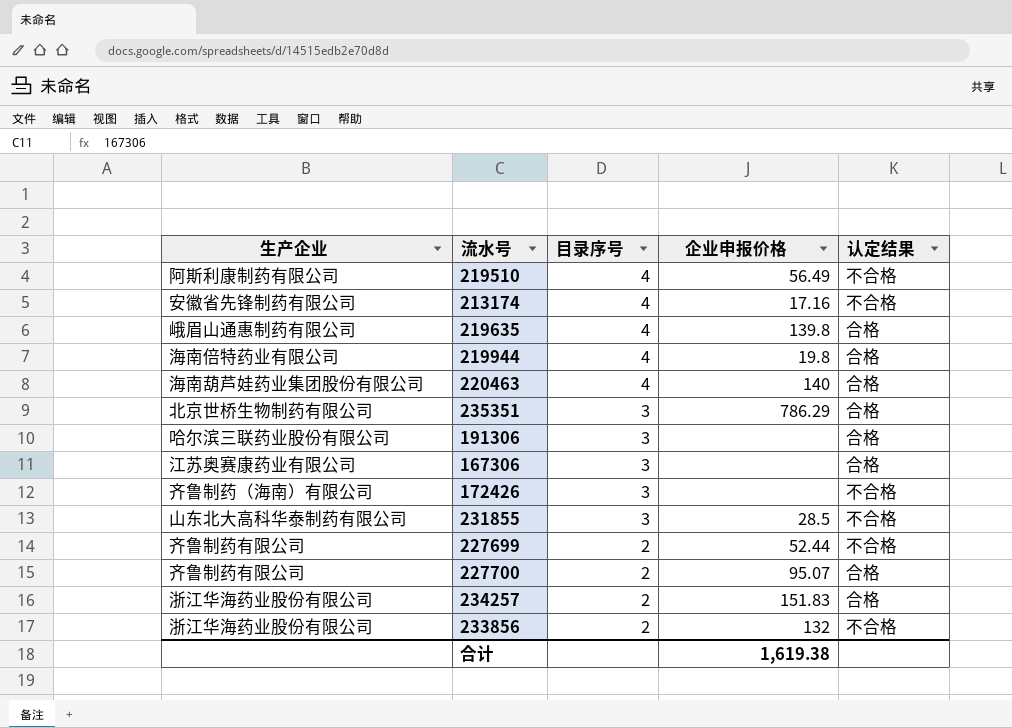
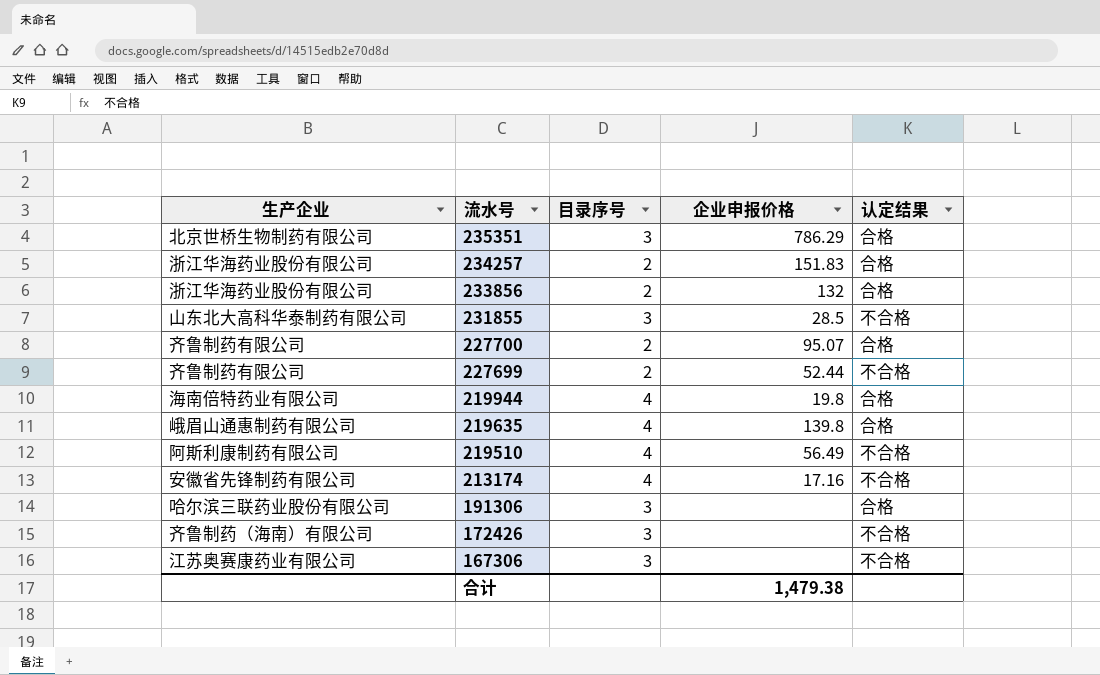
row order: 目录序号 descending -> 流水号 descending
row 220463: 海南葫芦娃药业集团股份有限公司 | 4 | 140 | 合格 -> none
233856 | 认定结果: 不合格 -> 合格
167306 | 认定结果: 合格 -> 不合格
合计 | 企业申报价格: 1,619.38 -> 1,479.38

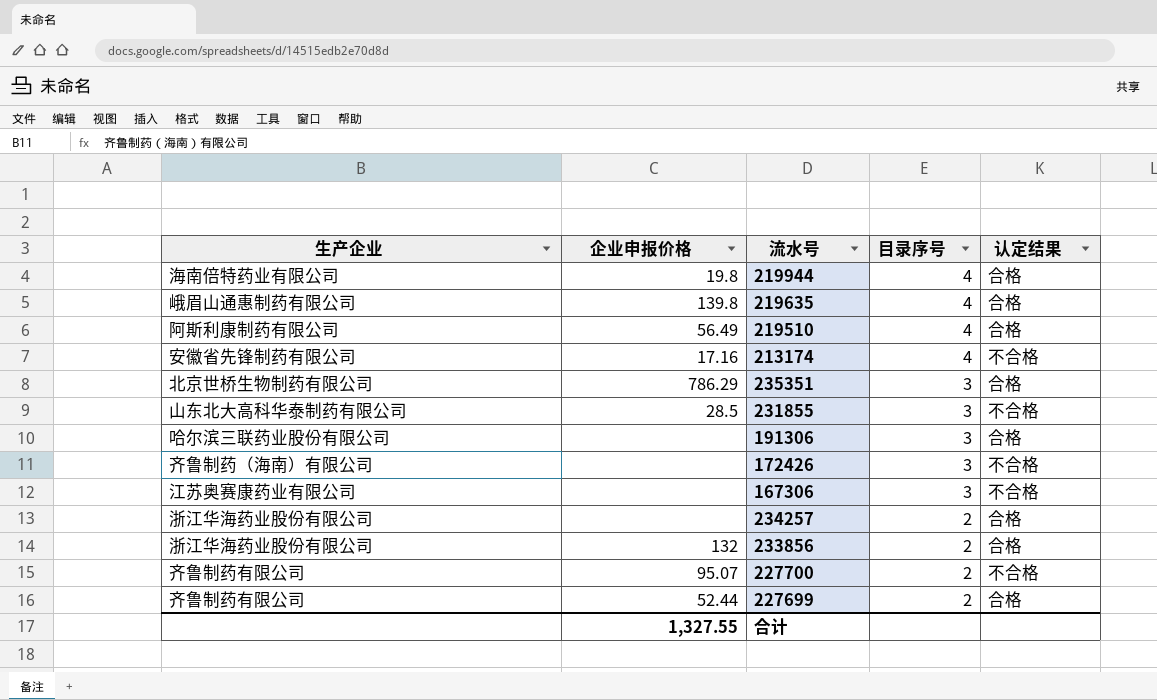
row order: 流水号 descending -> 目录序号 descending
column 企业申报价格 | position: 4 -> 2
219510 | 认定结果: 不合格 -> 合格
234257 | 企业申报价格: 151.83 -> none
227700 | 认定结果: 合格 -> 不合格
227699 | 认定结果: 不合格 -> 合格
合计 | 企业申报价格: 1,479.38 -> 1,327.55

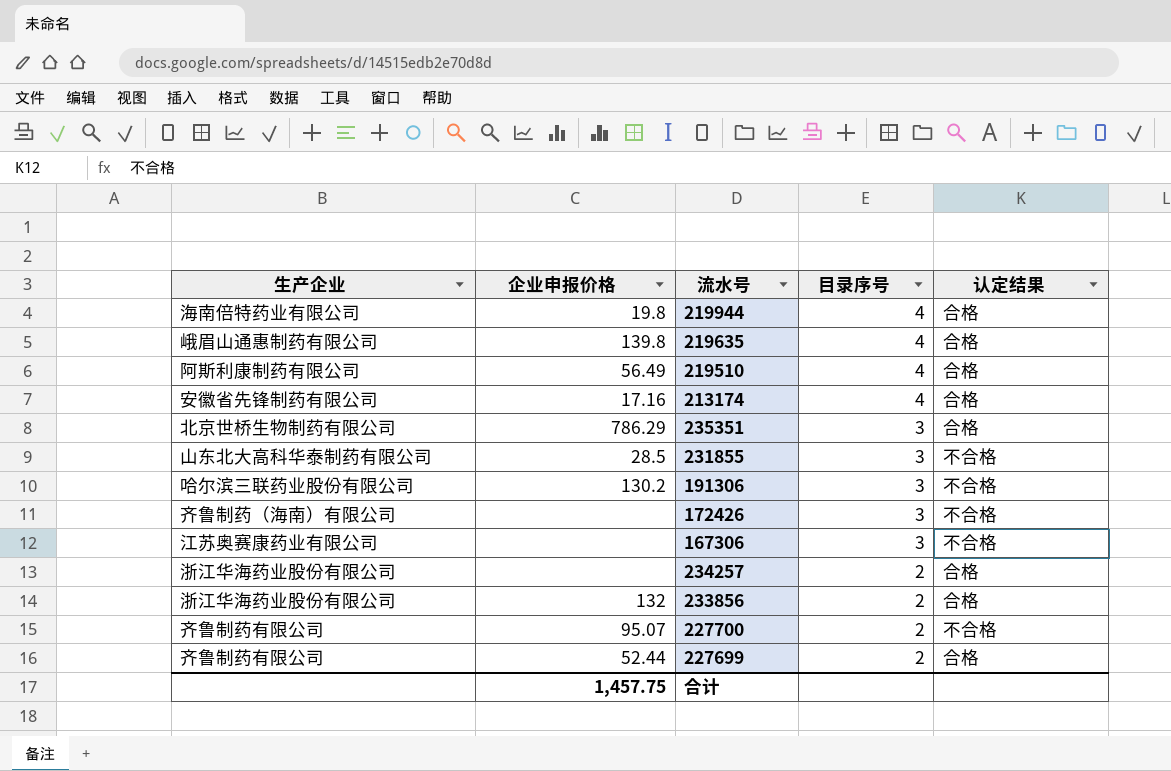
213174 | 认定结果: 不合格 -> 合格
191306 | 企业申报价格: none -> 130.2
191306 | 认定结果: 合格 -> 不合格
合计 | 企业申报价格: 1,327.55 -> 1,457.75

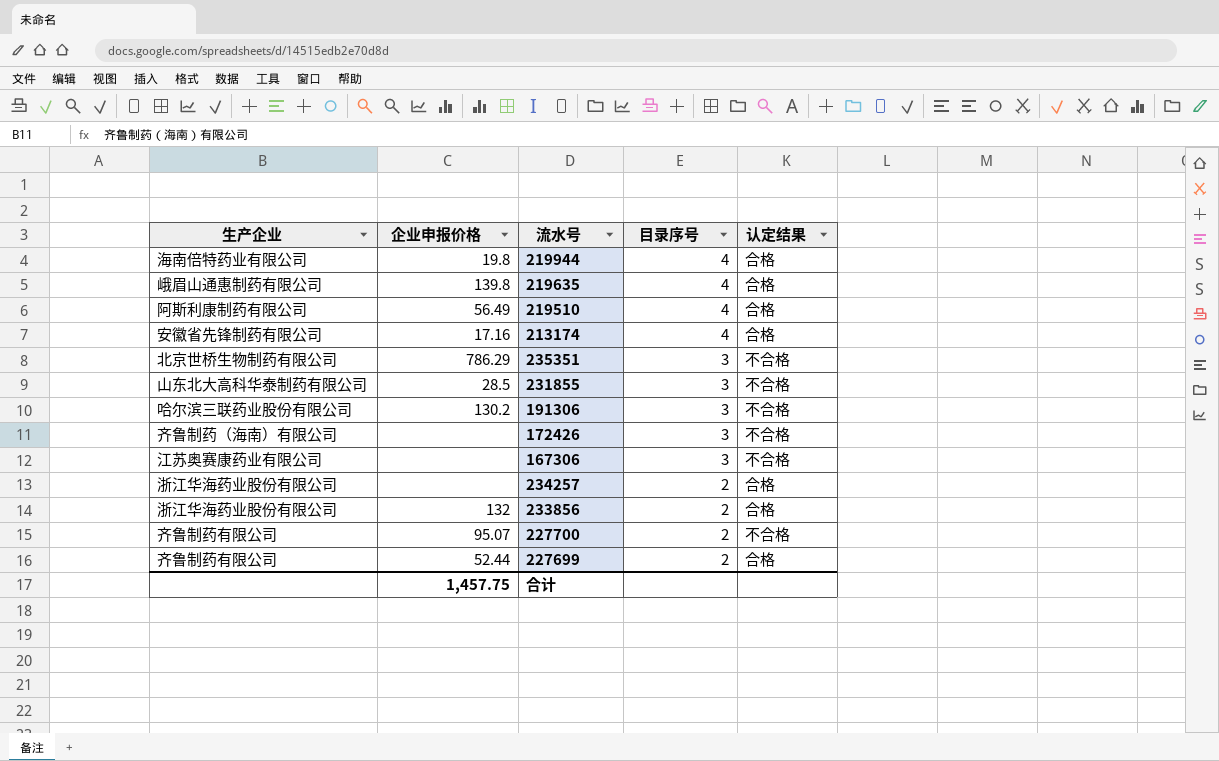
235351 | 认定结果: 合格 -> 不合格

